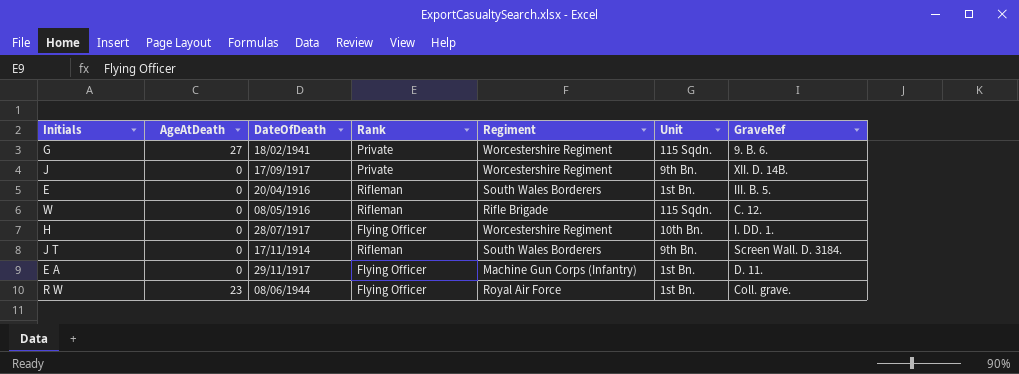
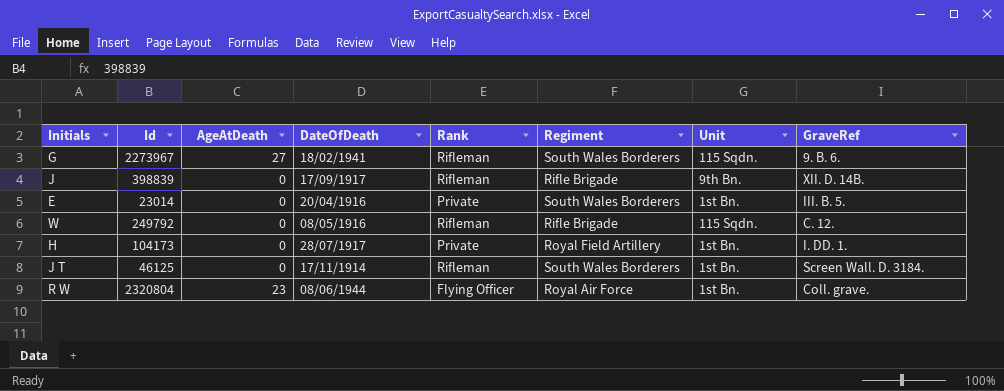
column Id | position: none -> 2
row E A: 0 | 29/11/1917 | Flying Officer | Machine Gun Corps (Infantry) | 1st Bn. | D. 11. -> none
G | Rank: Private -> Rifleman
G | Regiment: Worcestershire Regiment -> South Wales Borderers
J | Rank: Private -> Rifleman
J | Regiment: Worcestershire Regiment -> Rifle Brigade
E | Rank: Rifleman -> Private
H | Rank: Flying Officer -> Private
H | Regiment: Worcestershire Regiment -> Royal Field Artillery
H | Unit: 10th Bn. -> 1st Bn.
J T | Unit: 9th Bn. -> 1st Bn.

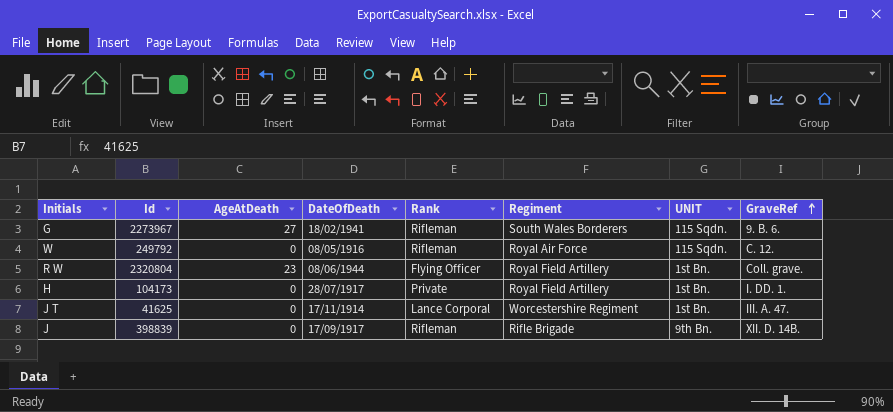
row order: none -> GraveRef ascending
column name: Unit -> UNIT
row E: 23014 | 0 | 20/04/1916 | Private | South Wales Borderers | 1st Bn. | III. B. 5. -> none
W | Regiment: Rifle Brigade -> Royal Air Force
R W | Regiment: Royal Air Force -> Royal Field Artillery
J T | Id: 46125 -> 41625
J T | Rank: Rifleman -> Lance Corporal
J T | Regiment: South Wales Borderers -> Worcestershire Regiment
J T | GraveRef: Screen Wall. D. 3184. -> III. A. 47.

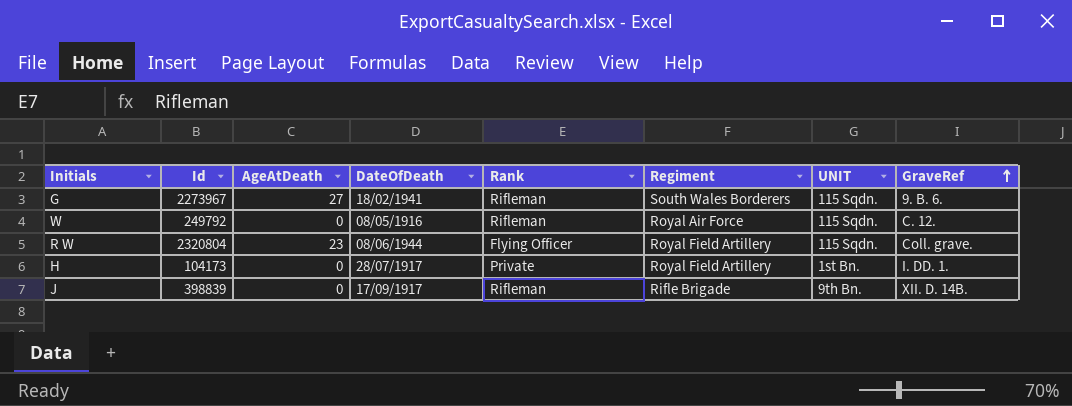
row J T: 41625 | 0 | 17/11/1914 | Lance Corporal | Worcestershire Regiment | 1st Bn. | III. A. 47. -> none
R W | UNIT: 1st Bn. -> 115 Sqdn.

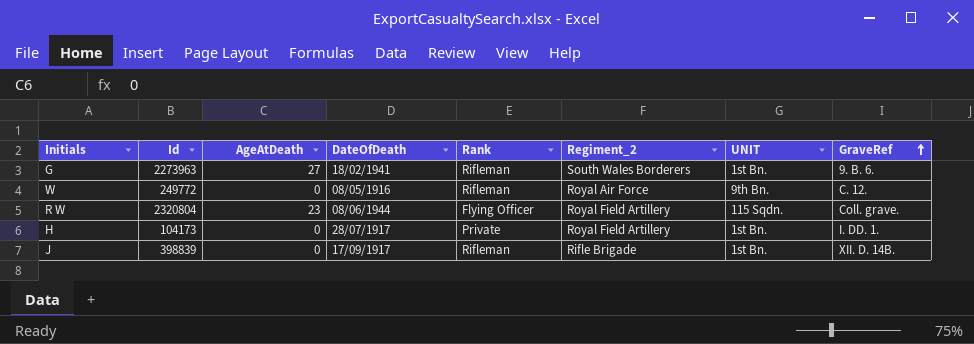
column name: Regiment -> Regiment_2
G | Id: 2273967 -> 2273963
G | UNIT: 115 Sqdn. -> 1st Bn.
W | Id: 249792 -> 249772
W | UNIT: 115 Sqdn. -> 9th Bn.
J | UNIT: 9th Bn. -> 1st Bn.

